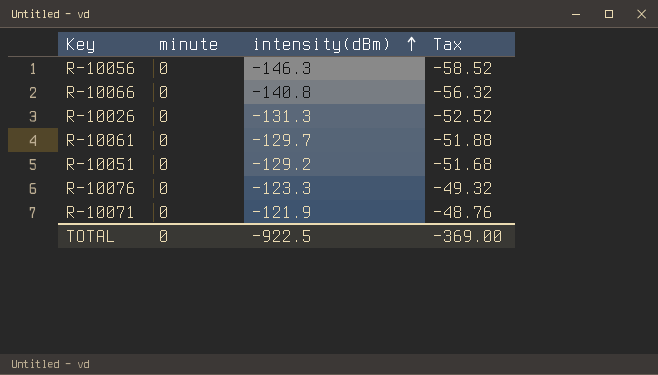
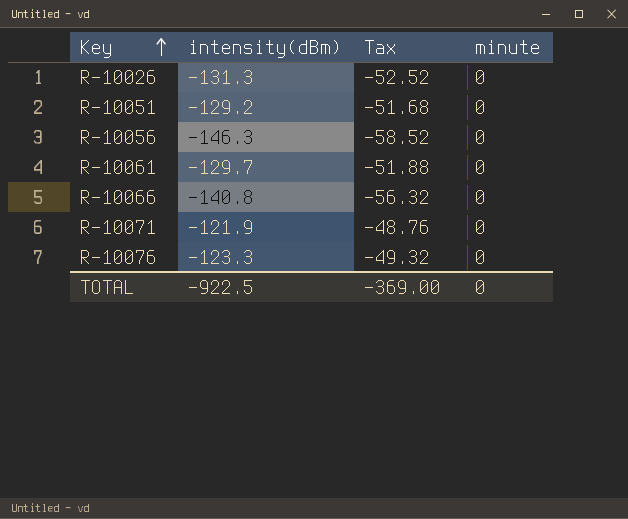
row order: intensity(dBm) ascending -> Key ascending
column minute | position: 2 -> 4

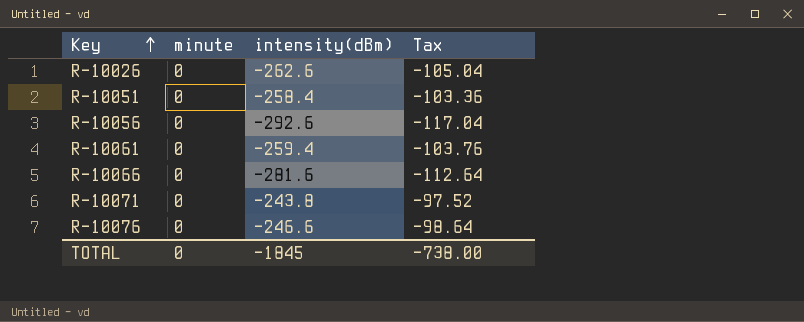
column minute | position: 4 -> 2
R-10026 | intensity(dBm): -131.3 -> -262.6
R-10026 | Tax: -52.52 -> -105.04
R-10051 | intensity(dBm): -129.2 -> -258.4
R-10051 | Tax: -51.68 -> -103.36
R-10056 | intensity(dBm): -146.3 -> -292.6
R-10056 | Tax: -58.52 -> -117.04
R-10061 | intensity(dBm): -129.7 -> -259.4
R-10061 | Tax: -51.88 -> -103.76
R-10066 | intensity(dBm): -140.8 -> -281.6
R-10066 | Tax: -56.32 -> -112.64
R-10071 | intensity(dBm): -121.9 -> -243.8
R-10071 | Tax: -48.76 -> -97.52
R-10076 | intensity(dBm): -123.3 -> -246.6
R-10076 | Tax: -49.32 -> -98.64
TOTAL | intensity(dBm): -922.5 -> -1845
TOTAL | Tax: -369.00 -> -738.00

